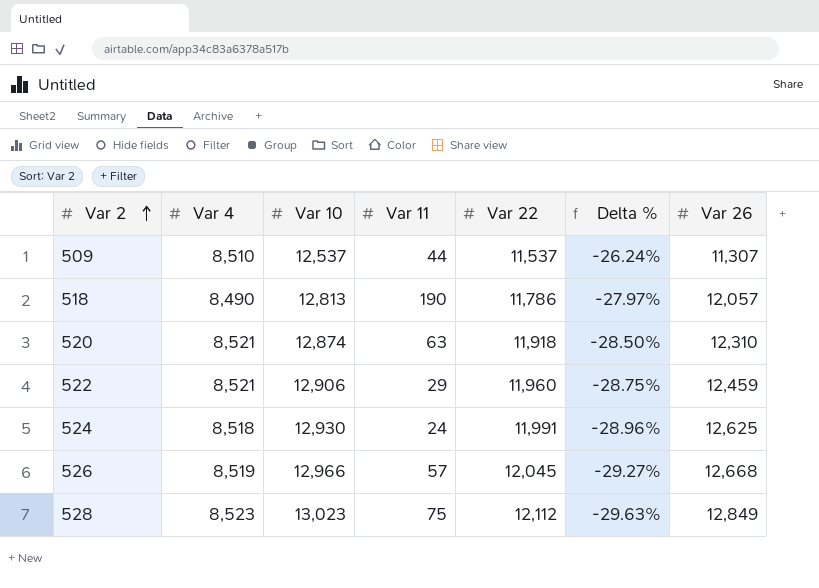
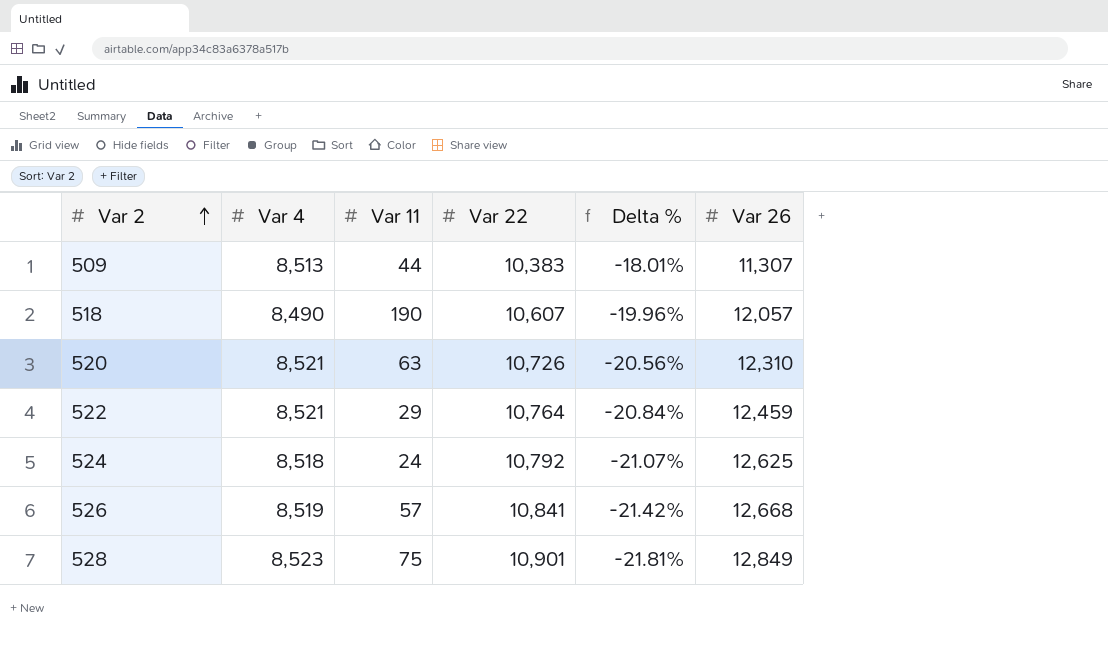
column Var 10 | position: 3 -> none
509 | Var 4: 8,510 -> 8,513
509 | Var 22: 11,537 -> 10,383
509 | Delta %: -26.24% -> -18.01%
518 | Var 22: 11,786 -> 10,607
518 | Delta %: -27.97% -> -19.96%
520 | Var 22: 11,918 -> 10,726
520 | Delta %: -28.50% -> -20.56%
522 | Var 22: 11,960 -> 10,764
522 | Delta %: -28.75% -> -20.84%
524 | Var 22: 11,991 -> 10,792
524 | Delta %: -28.96% -> -21.07%
526 | Var 22: 12,045 -> 10,841
526 | Delta %: -29.27% -> -21.42%
528 | Var 22: 12,112 -> 10,901
528 | Delta %: -29.63% -> -21.81%

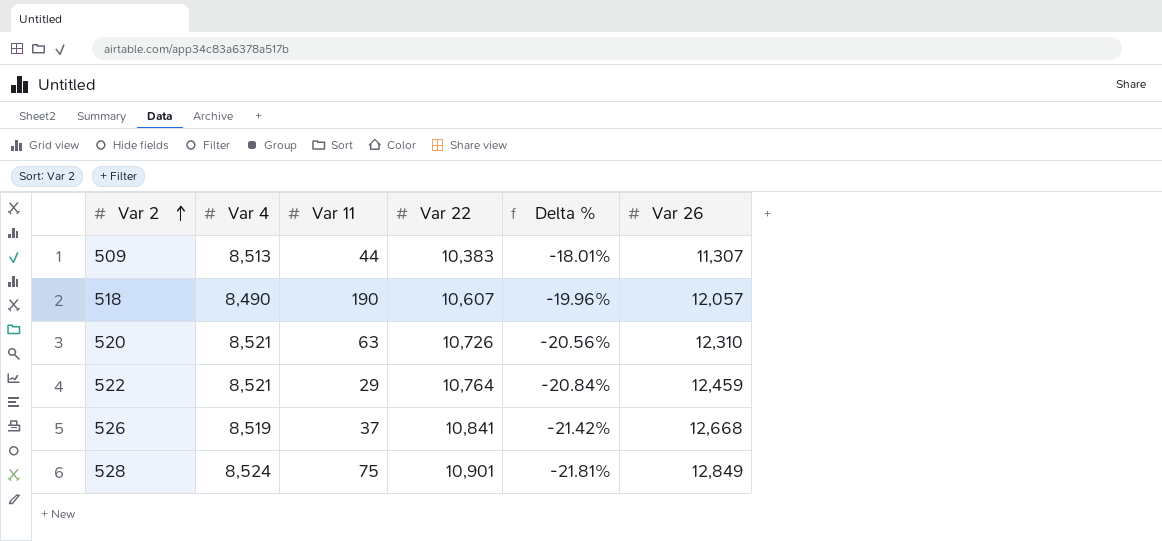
row 524: 8,518 | 24 | 10,792 | -21.07% | 12,625 -> none
526 | Var 11: 57 -> 37
528 | Var 4: 8,523 -> 8,524

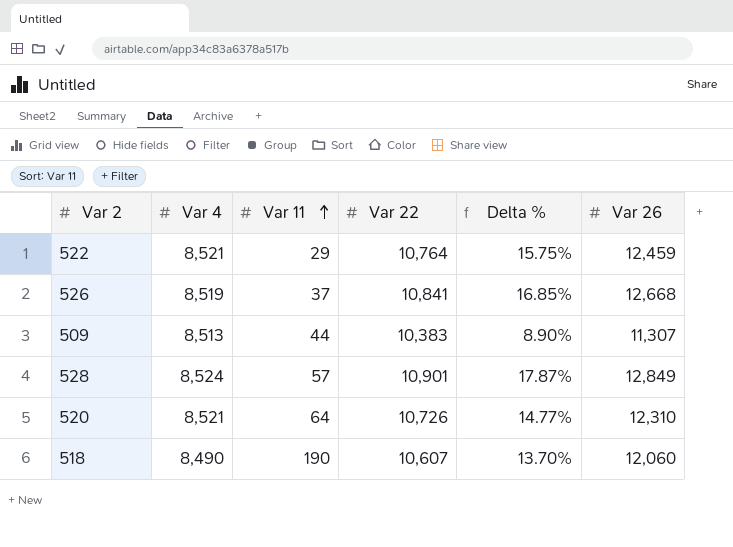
row order: Var 2 ascending -> Var 11 ascending
column Delta % | formula: ([Var 4] - [Var 22]) / [Var 22] -> ([Var 26] - [Var 22]) / [Var 22]
528 | Var 11: 75 -> 57
520 | Var 11: 63 -> 64
518 | Var 26: 12,057 -> 12,060

